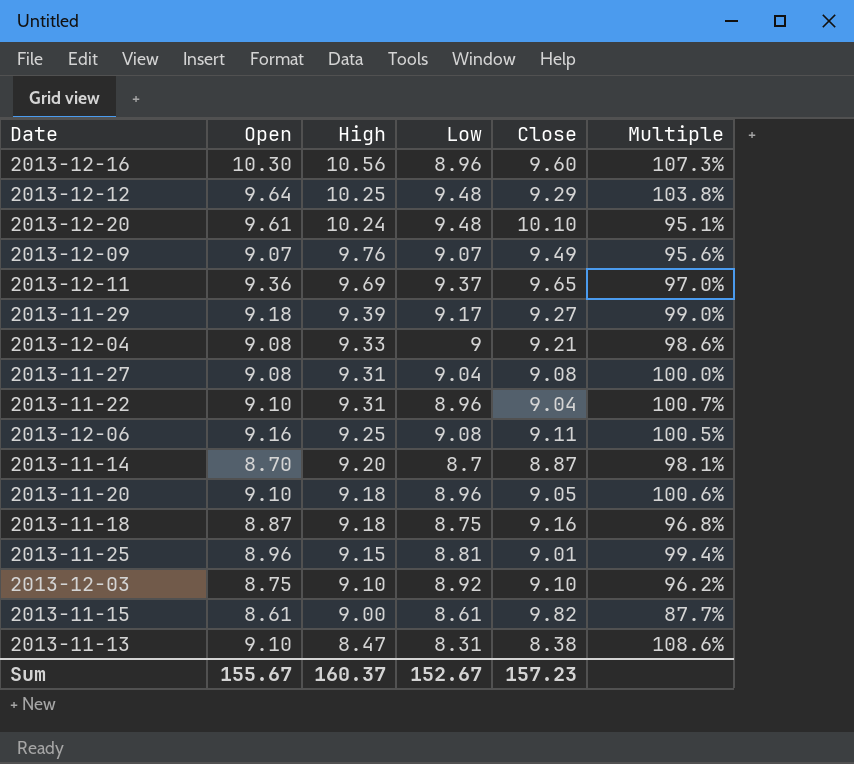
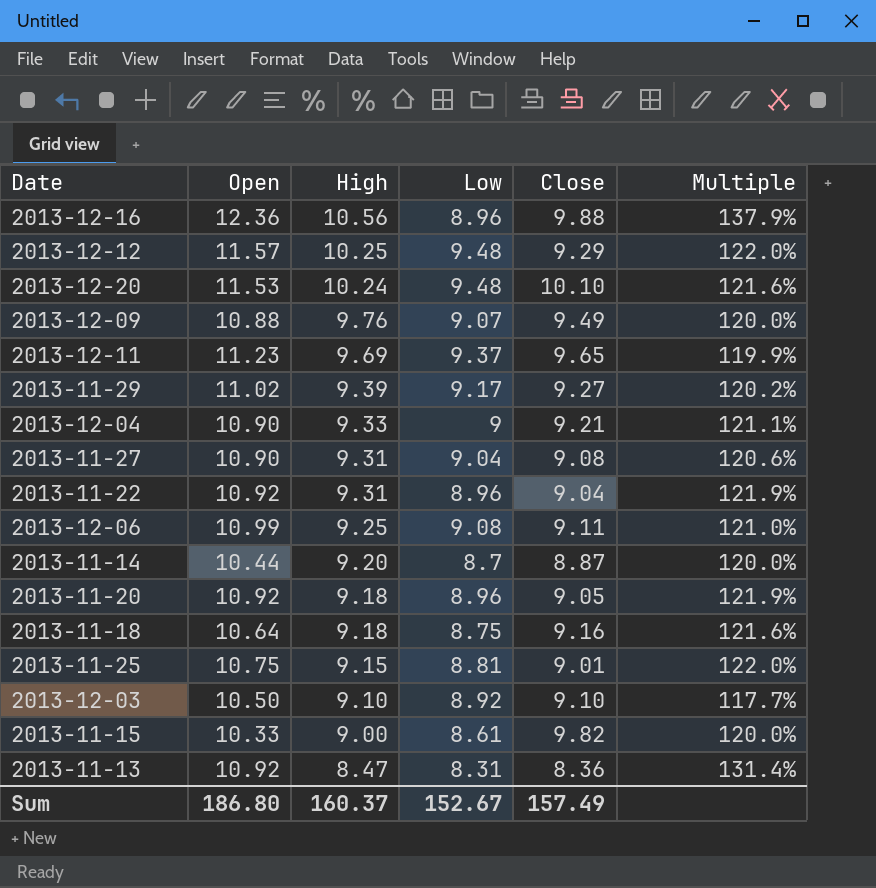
column Multiple | formula: [Open] / [Close] -> [Open] / [Low]
2013-12-16 | Open: 10.30 -> 12.36
2013-12-16 | Close: 9.60 -> 9.88
2013-12-12 | Open: 9.64 -> 11.57
2013-12-20 | Open: 9.61 -> 11.53
2013-12-09 | Open: 9.07 -> 10.88
2013-12-11 | Open: 9.36 -> 11.23
2013-11-29 | Open: 9.18 -> 11.02
2013-12-04 | Open: 9.08 -> 10.90
2013-11-27 | Open: 9.08 -> 10.90
2013-11-22 | Open: 9.10 -> 10.92
2013-12-06 | Open: 9.16 -> 10.99
2013-11-14 | Open: 8.70 -> 10.44
2013-11-20 | Open: 9.10 -> 10.92
2013-11-18 | Open: 8.87 -> 10.64
2013-11-25 | Open: 8.96 -> 10.75
2013-12-03 | Open: 8.75 -> 10.50
2013-11-15 | Open: 8.61 -> 10.33
2013-11-13 | Open: 9.10 -> 10.92
2013-11-13 | Close: 8.38 -> 8.36
Sum | Open: 155.67 -> 186.80
Sum | Close: 157.23 -> 157.49

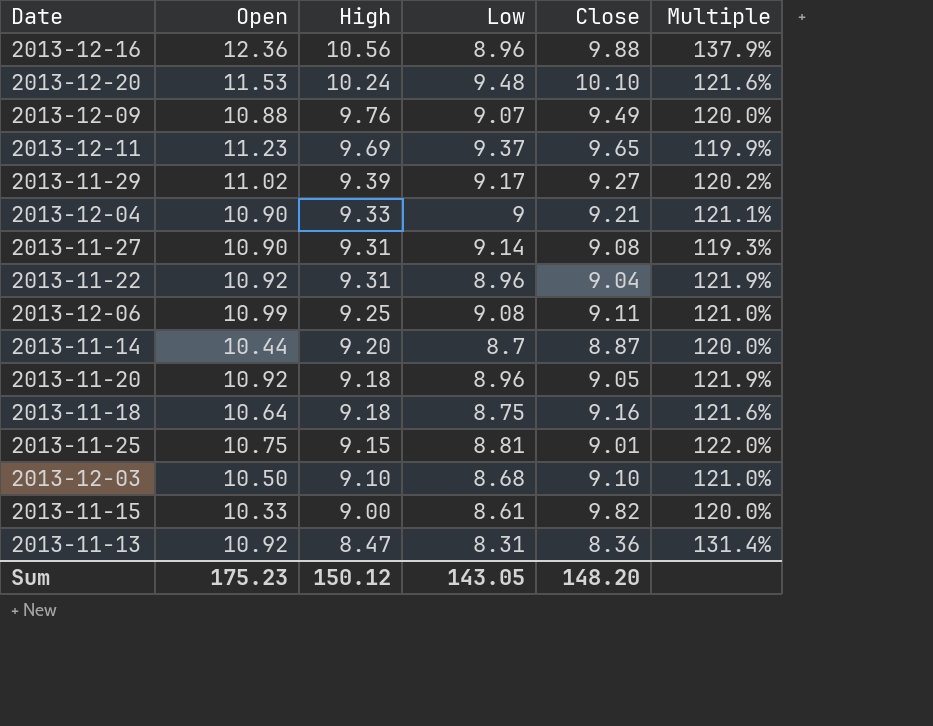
row 2013-12-12: 11.57 | 10.25 | 9.48 | 9.29 | 122.0% -> none
2013-11-27 | Low: 9.04 -> 9.14
2013-11-27 | Multiple: 120.6% -> 119.3%
2013-12-03 | Low: 8.92 -> 8.68
2013-12-03 | Multiple: 117.7% -> 121.0%
Sum | Open: 186.80 -> 175.23
Sum | High: 160.37 -> 150.12
Sum | Low: 152.67 -> 143.05
Sum | Close: 157.49 -> 148.20

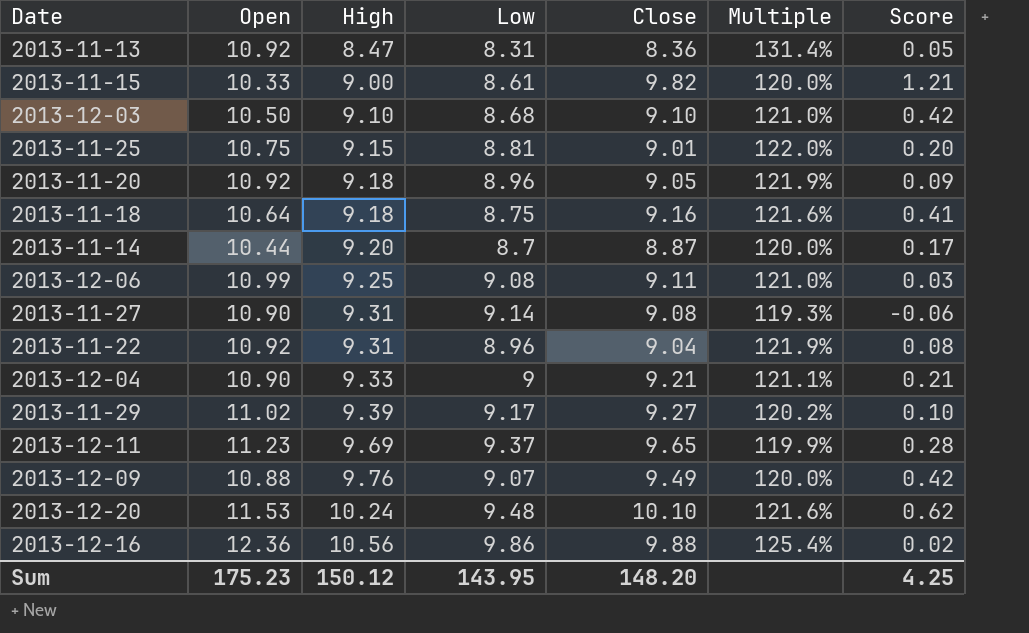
row order: High descending -> High ascending
column Score | formula: none -> [Close] - [Low]
2013-12-16 | Low: 8.96 -> 9.86
2013-12-16 | Multiple: 137.9% -> 125.4%
Sum | Low: 143.05 -> 143.95

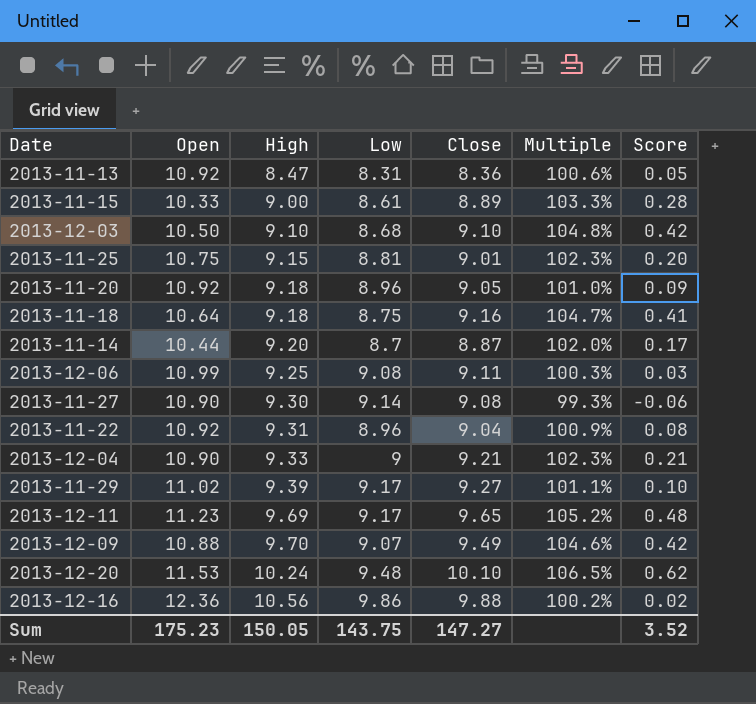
column Multiple | formula: [Open] / [Low] -> [Close] / [Low]
2013-11-15 | Close: 9.82 -> 8.89
2013-11-15 | Score: 1.21 -> 0.28
2013-11-27 | High: 9.31 -> 9.30
2013-12-11 | Low: 9.37 -> 9.17
2013-12-11 | Score: 0.28 -> 0.48
2013-12-09 | High: 9.76 -> 9.70
Sum | High: 150.12 -> 150.05
Sum | Low: 143.95 -> 143.75
Sum | Close: 148.20 -> 147.27
Sum | Score: 4.25 -> 3.52

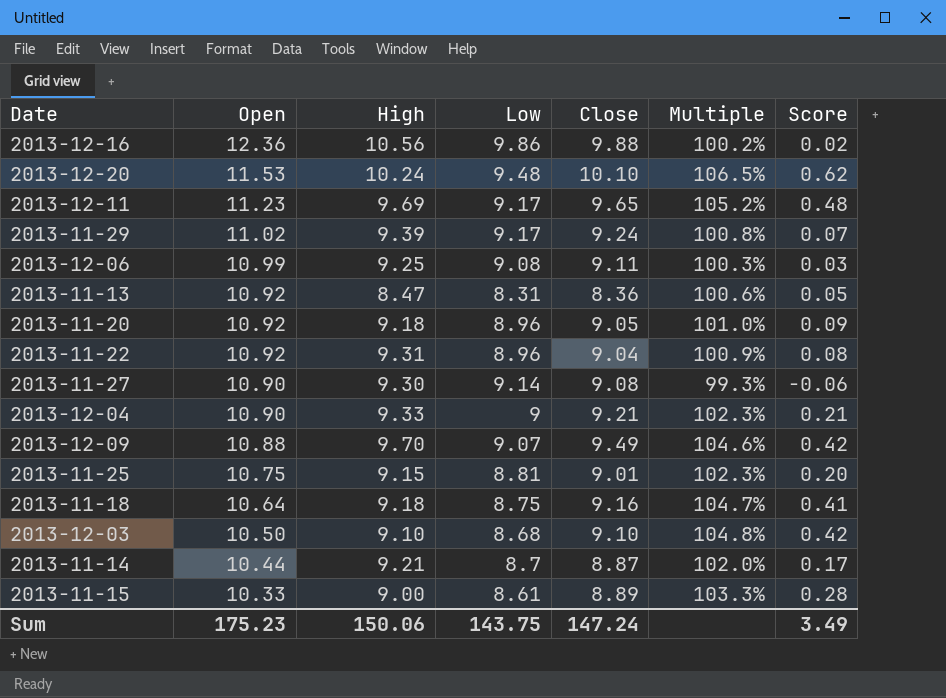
row order: High ascending -> Open descending
2013-11-29 | Close: 9.27 -> 9.24
2013-11-29 | Multiple: 101.1% -> 100.8%
2013-11-29 | Score: 0.10 -> 0.07
2013-11-14 | High: 9.20 -> 9.21
Sum | High: 150.05 -> 150.06
Sum | Close: 147.27 -> 147.24
Sum | Score: 3.52 -> 3.49

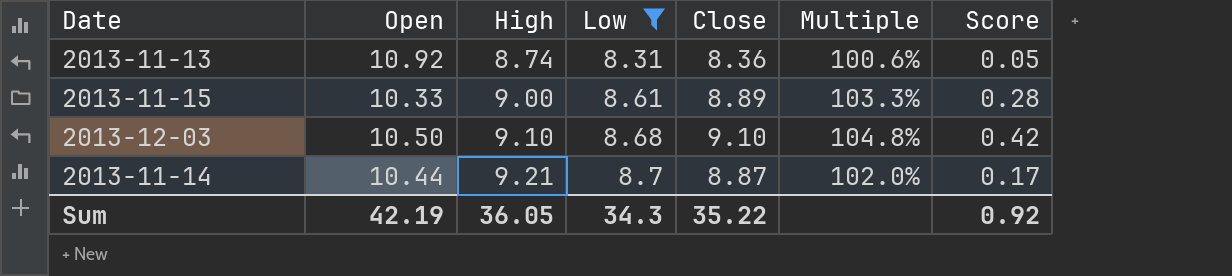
filter: none -> Low <= 8.7
row order: Open descending -> High ascending
2013-11-13 | High: 8.47 -> 8.74
Sum | Open: 175.23 -> 42.19
Sum | High: 150.06 -> 36.05
Sum | Low: 143.75 -> 34.3
Sum | Close: 147.24 -> 35.22
Sum | Score: 3.49 -> 0.92

